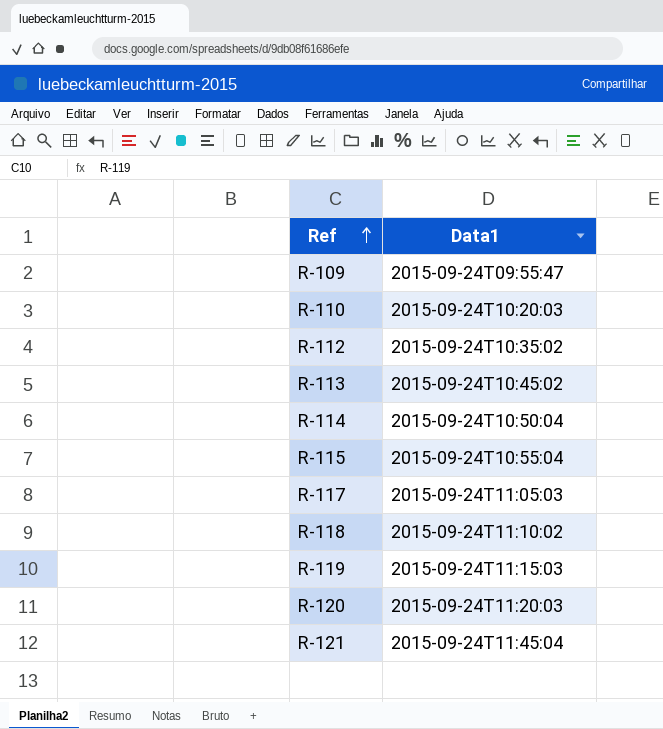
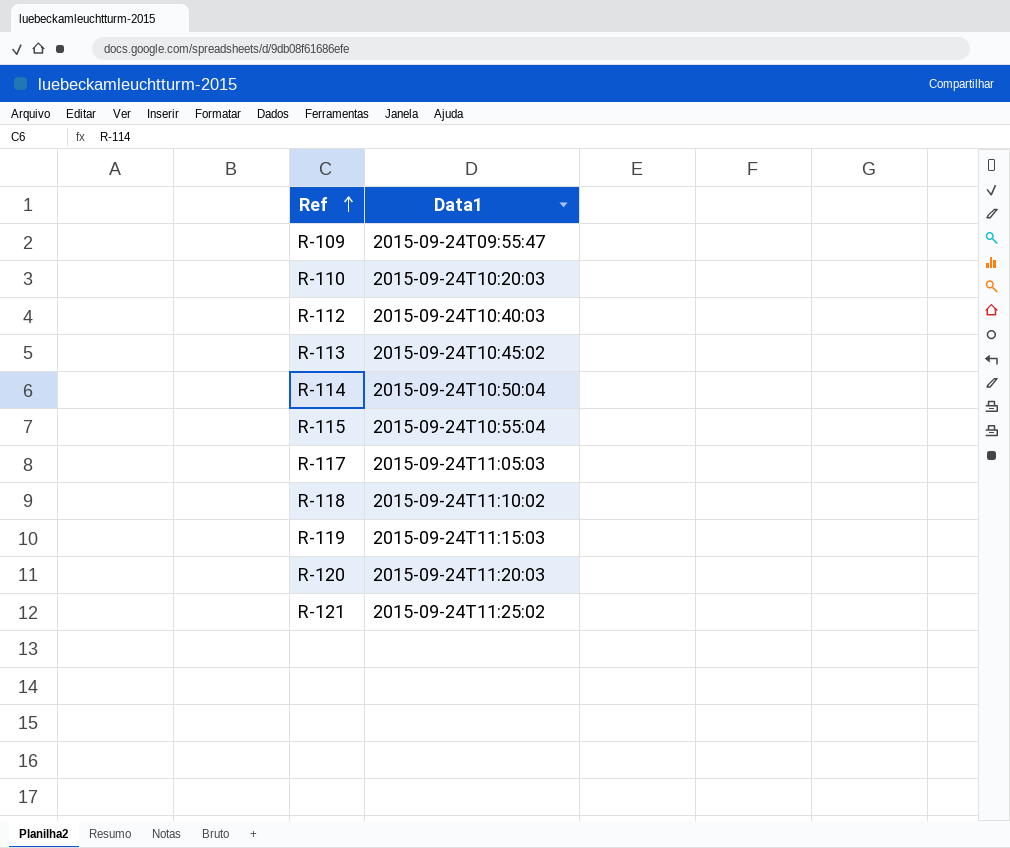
R-112 | Data1: 2015-09-24T10:35:02 -> 2015-09-24T10:40:03
R-121 | Data1: 2015-09-24T11:45:04 -> 2015-09-24T11:25:02

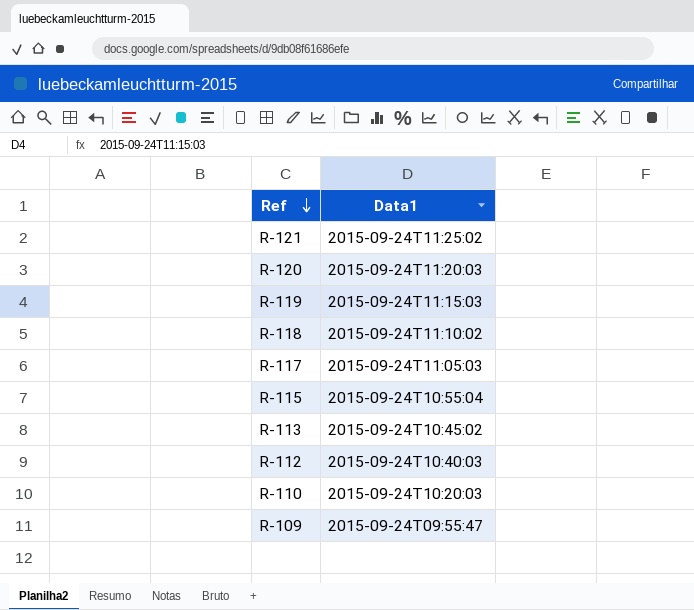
row order: Ref ascending -> Ref descending
row R-114: 2015-09-24T10:50:04 -> none

